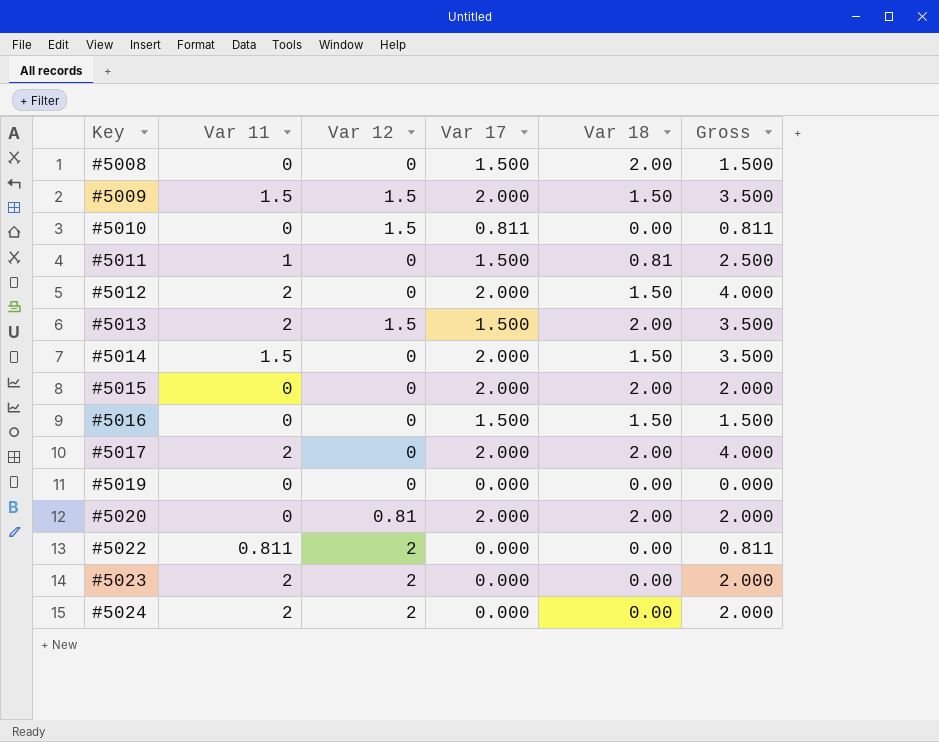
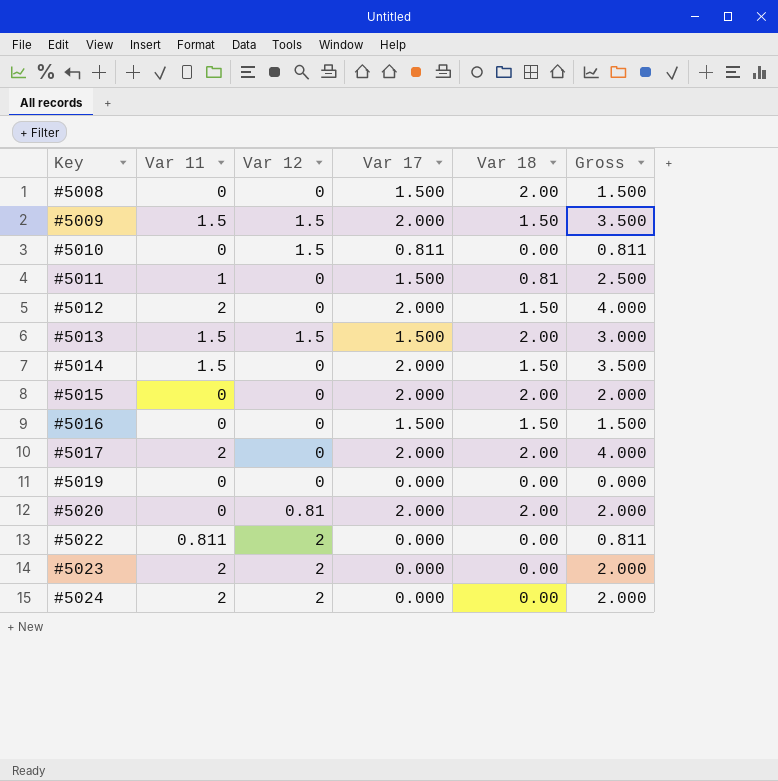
#5013 | Var 11: 2 -> 1.5
#5013 | Gross: 3.500 -> 3.000

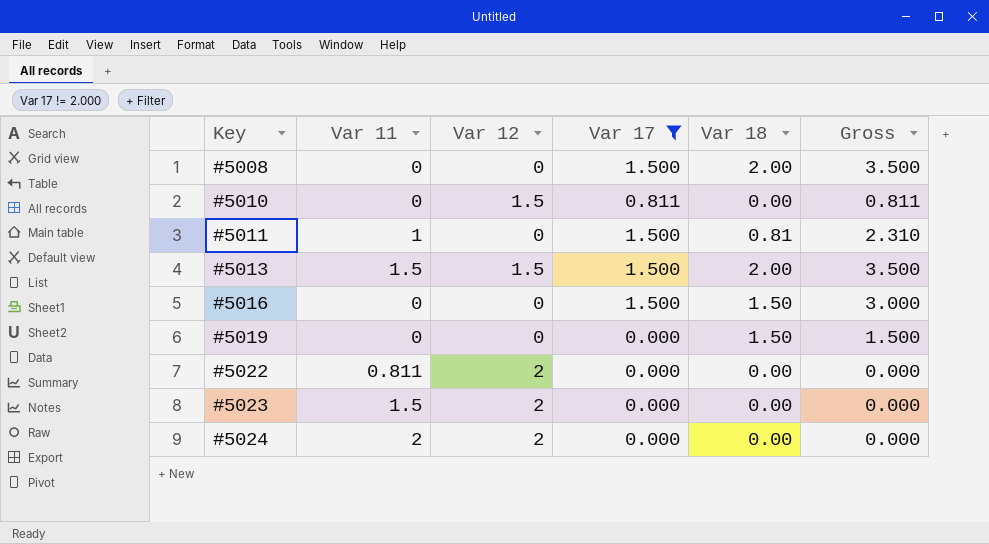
filter: none -> Var 17 != 2.000
column Gross | formula: [Var 11] + [Var 17] -> [Var 17] + [Var 18]
#5019 | Var 18: 0.00 -> 1.50
#5023 | Var 11: 2 -> 1.5

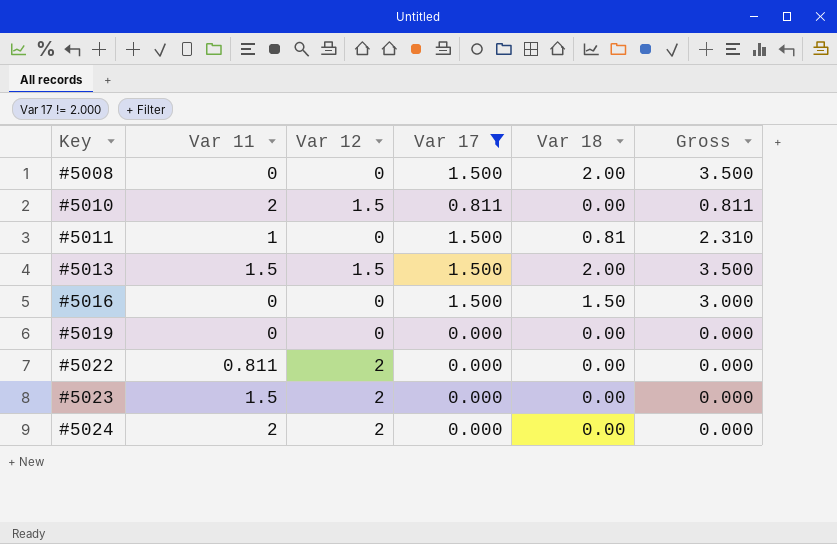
#5010 | Var 11: 0 -> 2
#5019 | Var 18: 1.50 -> 0.00
#5019 | Gross: 1.500 -> 0.000

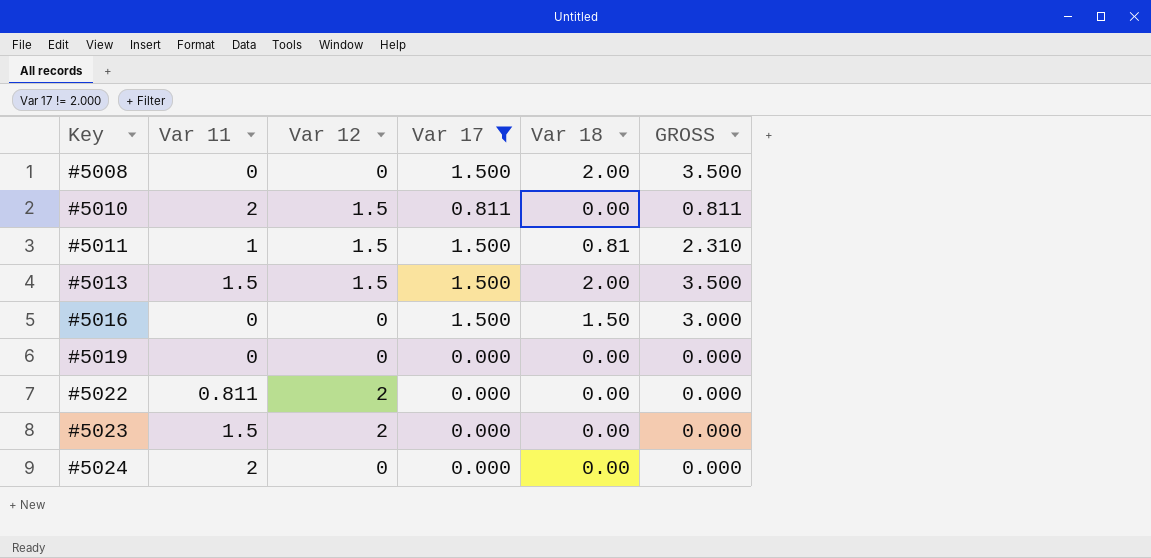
column name: Gross -> GROSS
#5011 | Var 12: 0 -> 1.5
#5024 | Var 12: 2 -> 0

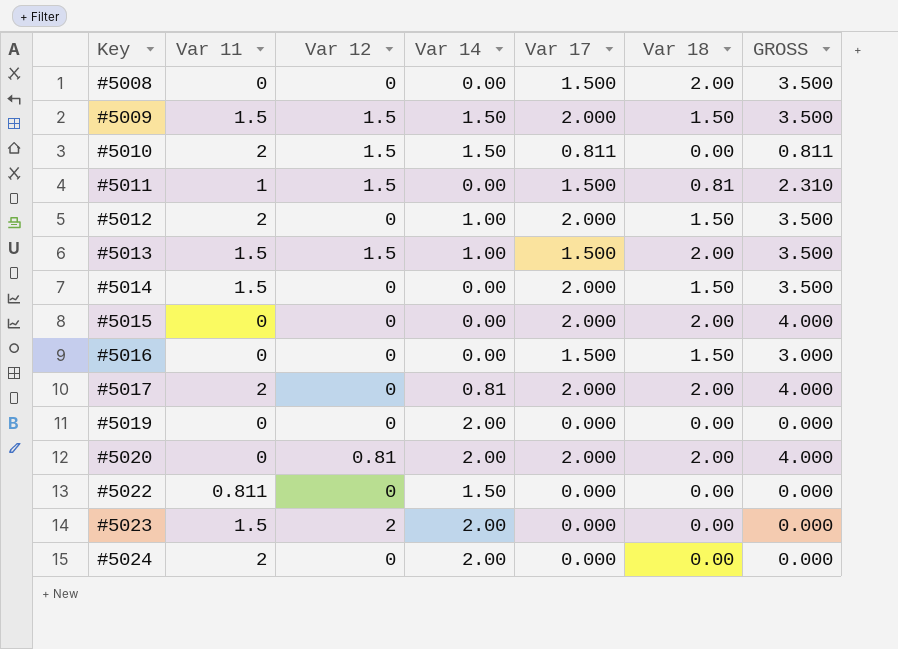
filter: Var 17 != 2.000 -> none
column Var 14 | position: none -> 4
#5022 | Var 12: 2 -> 0

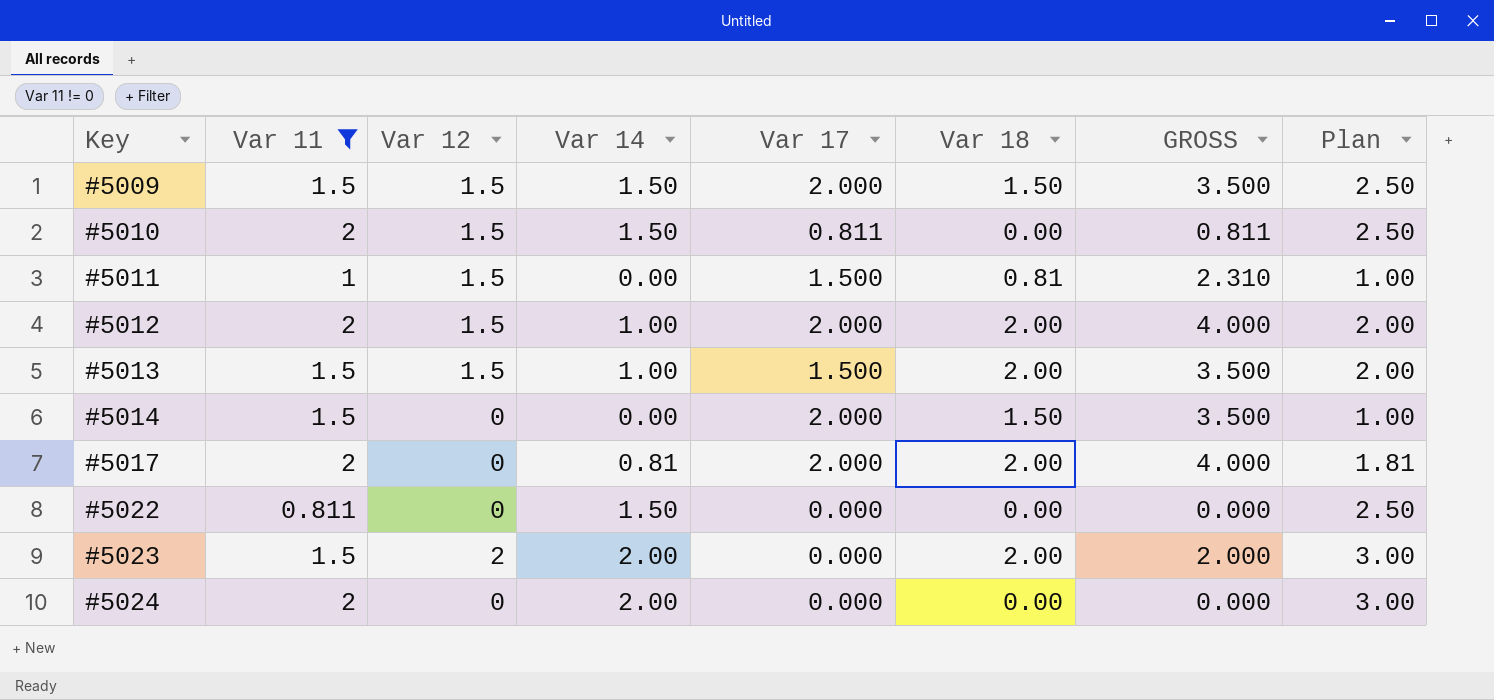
filter: none -> Var 11 != 0
column Plan | formula: none -> [Var 14] + 1
#5012 | Var 12: 0 -> 1.5
#5012 | Var 18: 1.50 -> 2.00
#5012 | GROSS: 3.500 -> 4.000
#5023 | Var 18: 0.00 -> 2.00
#5023 | GROSS: 0.000 -> 2.000

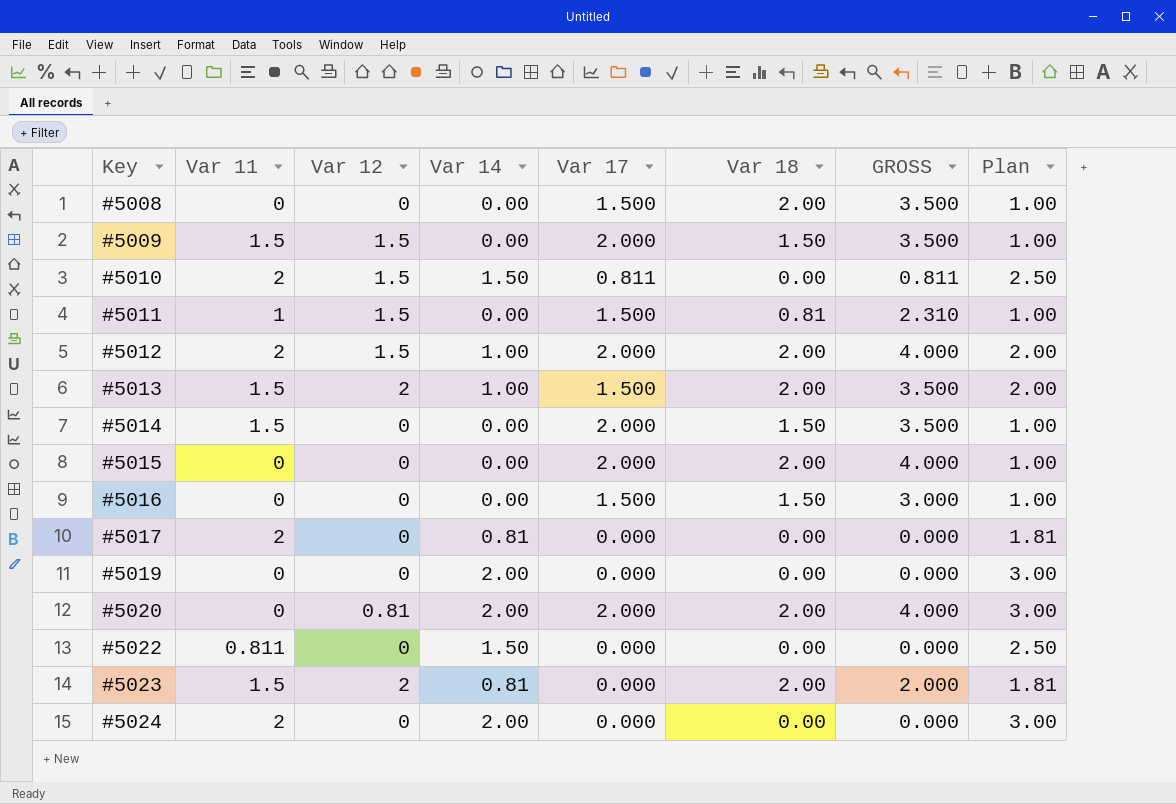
filter: Var 11 != 0 -> none
#5009 | Var 14: 1.50 -> 0.00
#5009 | Plan: 2.50 -> 1.00
#5013 | Var 12: 1.5 -> 2
#5017 | Var 17: 2.000 -> 0.000
#5017 | Var 18: 2.00 -> 0.00
#5017 | GROSS: 4.000 -> 0.000
#5023 | Var 14: 2.00 -> 0.81
#5023 | Plan: 3.00 -> 1.81

